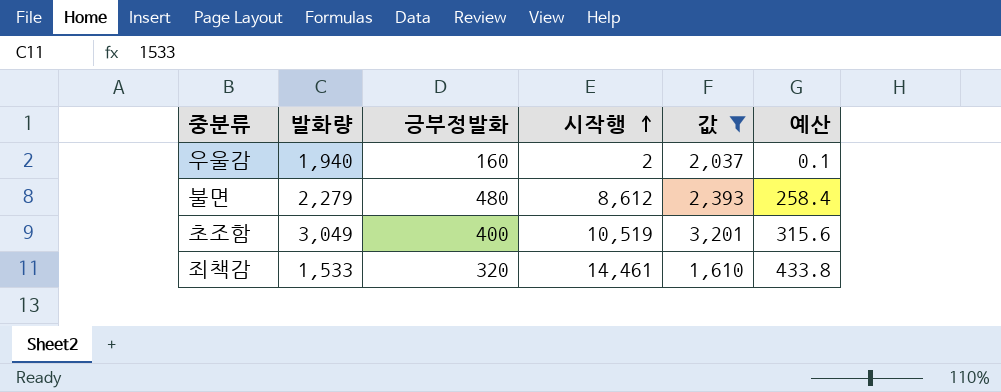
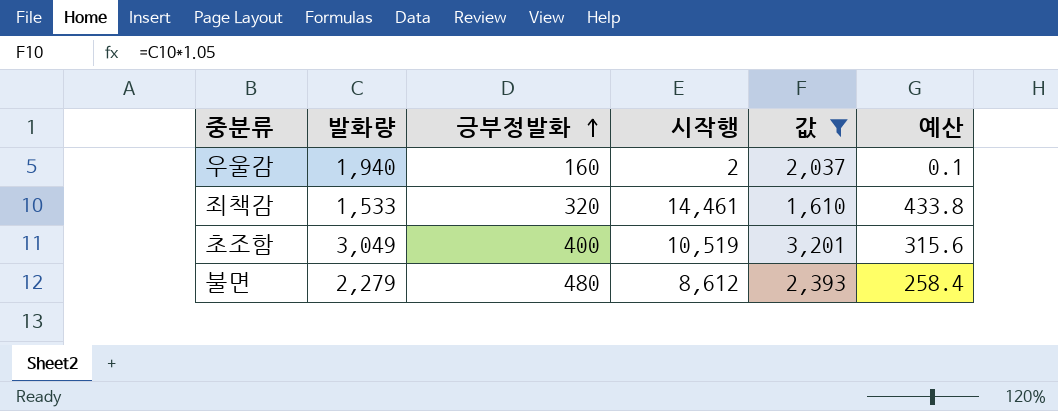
row order: 시작행 ascending -> 긍부정발화 ascending

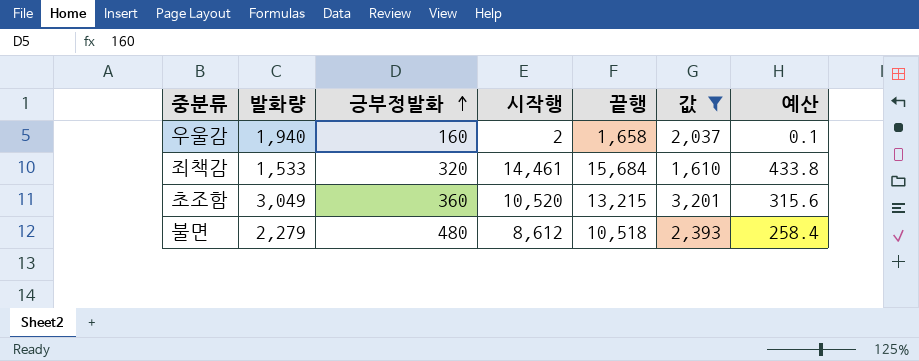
column 끝행 | position: none -> 5
초조함 | 긍부정발화: 400 -> 360
초조함 | 시작행: 10,519 -> 10,520

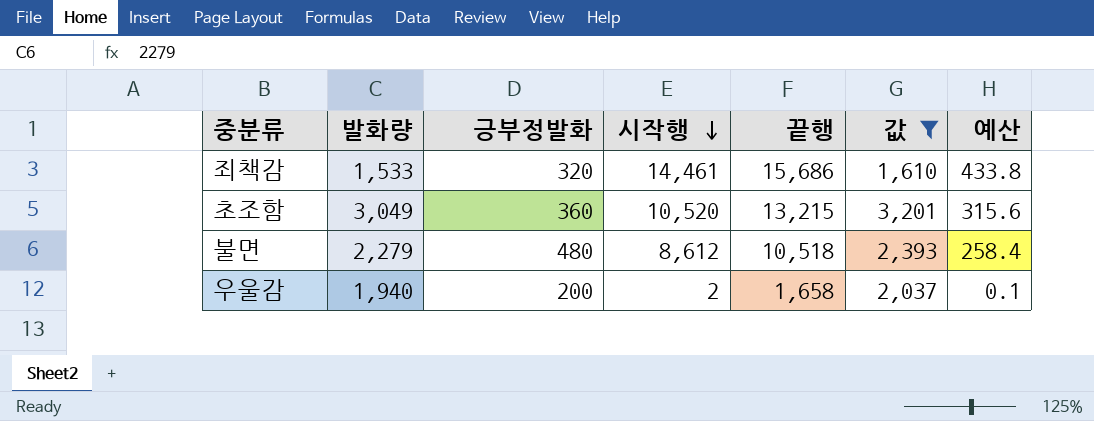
row order: 긍부정발화 ascending -> 시작행 descending
죄책감 | 끝행: 15,684 -> 15,686
우울감 | 긍부정발화: 160 -> 200

